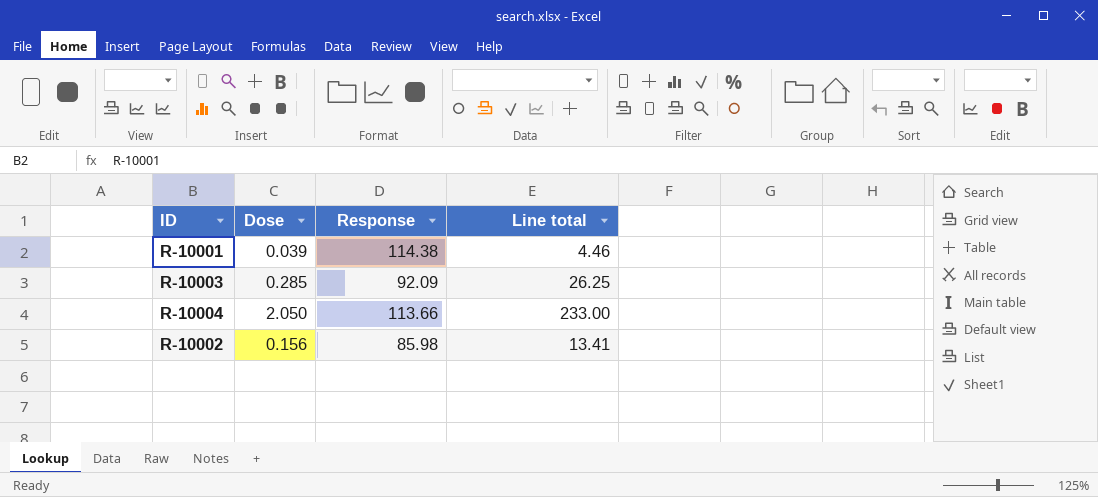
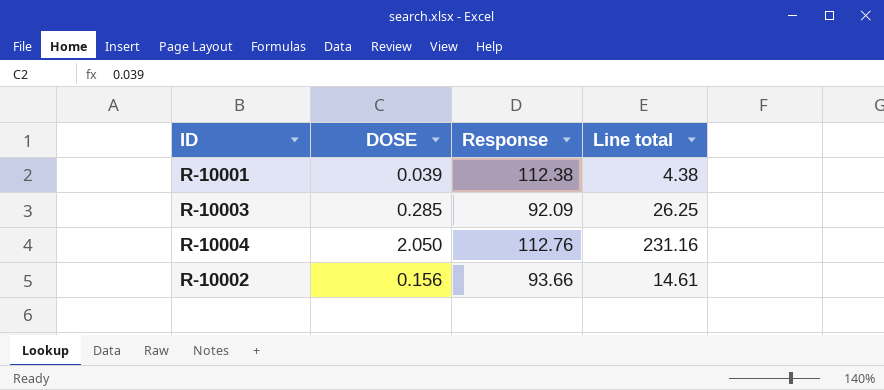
column name: Dose -> DOSE
R-10001 | Response: 114.38 -> 112.38
R-10001 | Line total: 4.46 -> 4.38
R-10004 | Response: 113.66 -> 112.76
R-10004 | Line total: 233.00 -> 231.16
R-10002 | Response: 85.98 -> 93.66
R-10002 | Line total: 13.41 -> 14.61

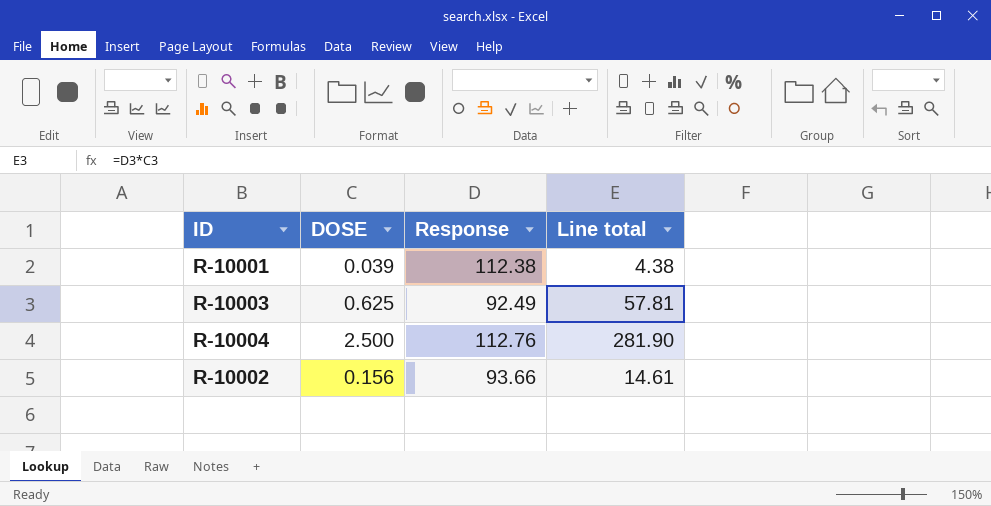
R-10003 | DOSE: 0.285 -> 0.625
R-10003 | Response: 92.09 -> 92.49
R-10003 | Line total: 26.25 -> 57.81
R-10004 | DOSE: 2.050 -> 2.500
R-10004 | Line total: 231.16 -> 281.90

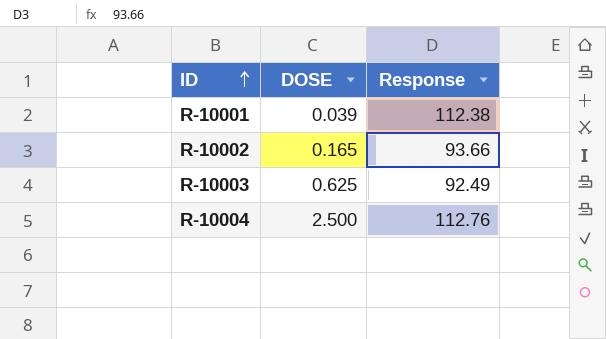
row order: none -> ID ascending
column Line total | formula: [DOSE] * [Response] -> none
R-10002 | DOSE: 0.156 -> 0.165

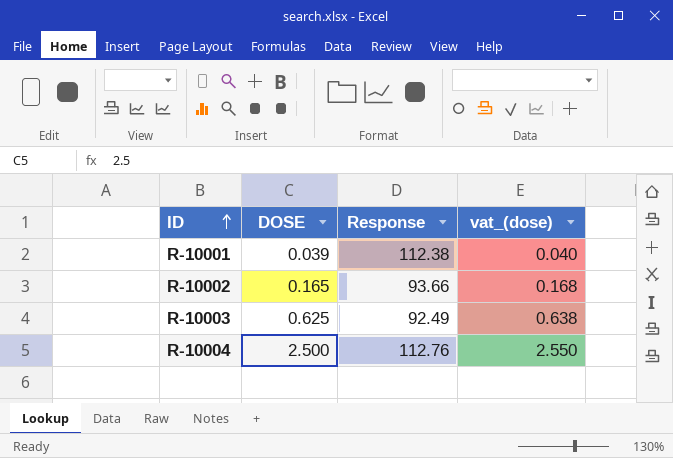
column vat_(dose) | formula: none -> [DOSE] * 1.02

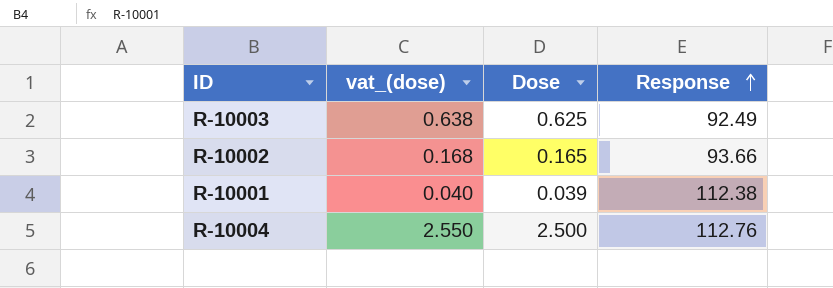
row order: ID ascending -> Response ascending
column vat_(dose) | position: 4 -> 2
column name: DOSE -> Dose

